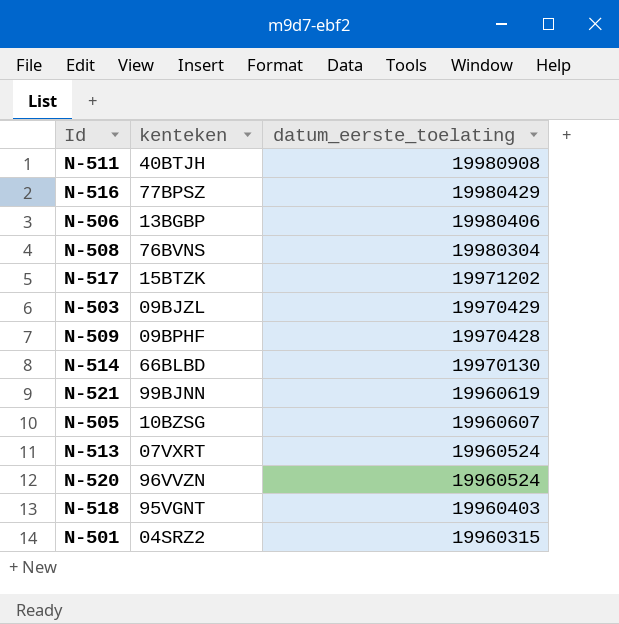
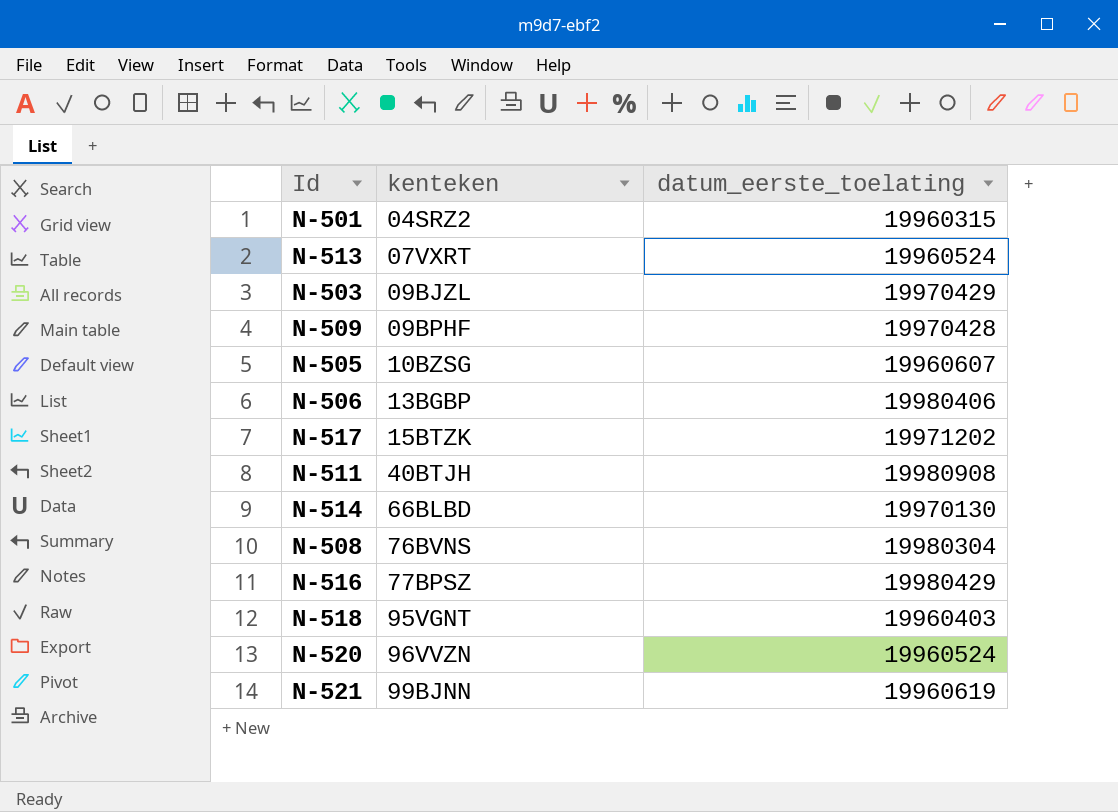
row order: datum_eerste_toelating descending -> kenteken ascending

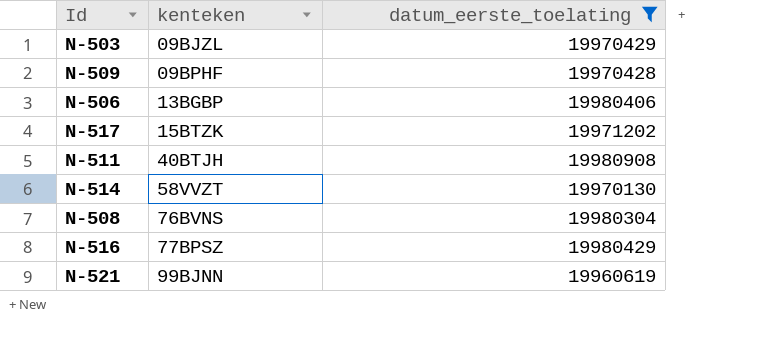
filter: none -> datum_eerste_toelating >= 19960619
N-514 | kenteken: 66BLBD -> 58VVZT

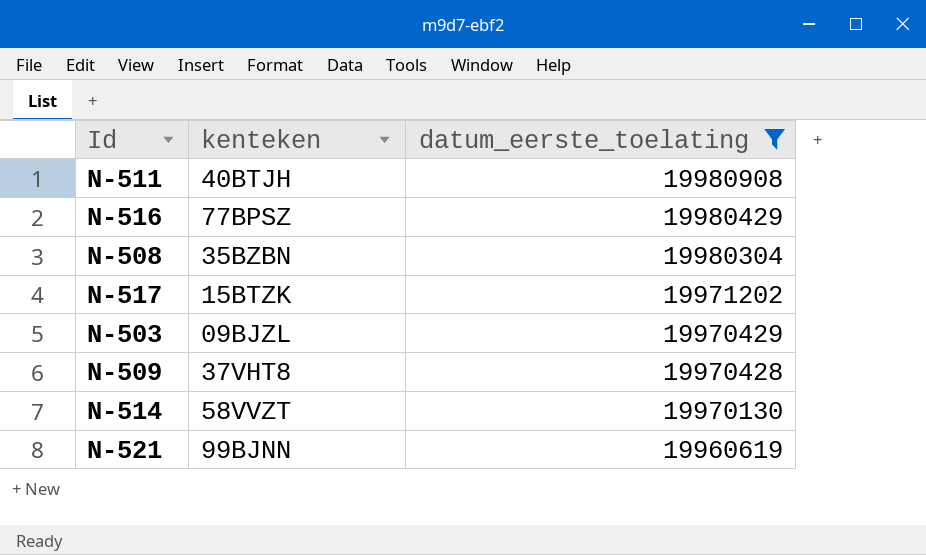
row order: kenteken ascending -> datum_eerste_toelating descending
row N-506: 13BGBP | 19980406 -> none
N-508 | kenteken: 76BVNS -> 35BZBN
N-509 | kenteken: 09BPHF -> 37VHT8

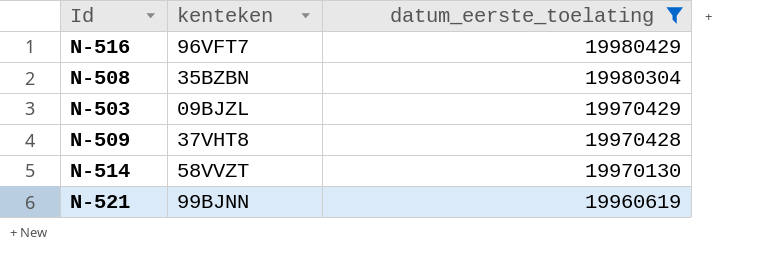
row N-511: 40BTJH | 19980908 -> none
row N-517: 15BTZK | 19971202 -> none
N-516 | kenteken: 77BPSZ -> 96VFT7

